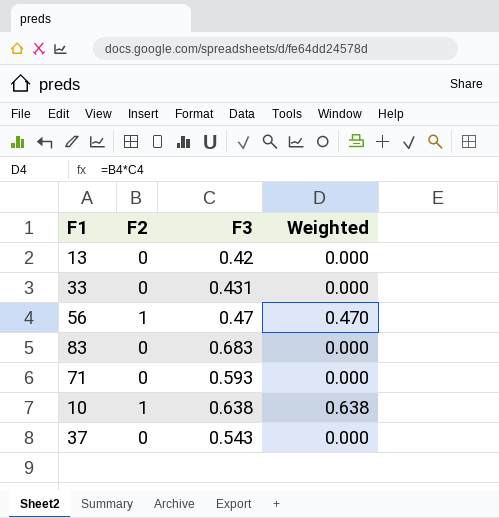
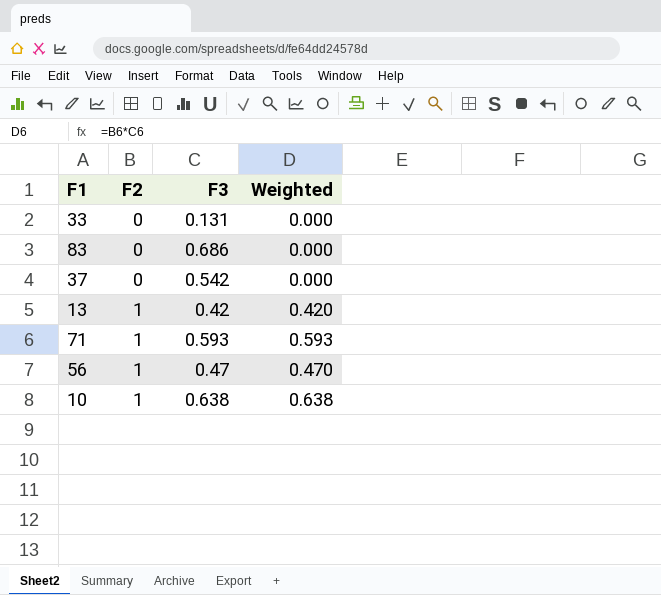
row order: none -> F2 ascending
33 | F3: 0.431 -> 0.131
83 | F3: 0.683 -> 0.686
37 | F3: 0.543 -> 0.542
13 | F2: 0 -> 1
13 | Weighted: 0.000 -> 0.420
71 | F2: 0 -> 1
71 | Weighted: 0.000 -> 0.593

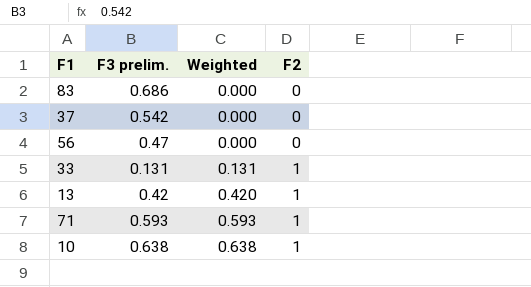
row order: F2 ascending -> Weighted ascending
column name: F3 -> F3 prelim.
column F2 | position: 2 -> 4
56 | Weighted: 0.470 -> 0.000
56 | F2: 1 -> 0
33 | Weighted: 0.000 -> 0.131
33 | F2: 0 -> 1

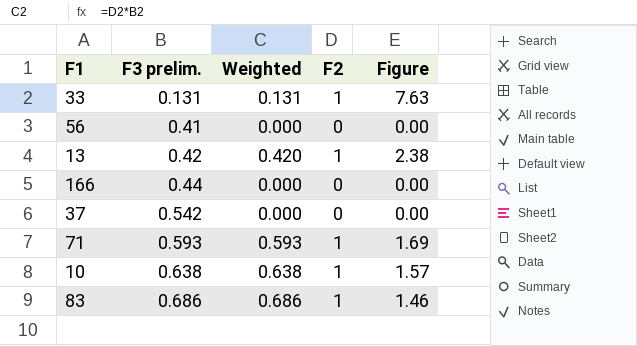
row order: Weighted ascending -> F3 prelim. ascending
column Figure | formula: none -> [F2] / [F3 prelim.]
56 | F3 prelim.: 0.47 -> 0.41
row 166: none -> 0.44 | 0.000 | 0 | 0.00
83 | Weighted: 0.000 -> 0.686
83 | F2: 0 -> 1

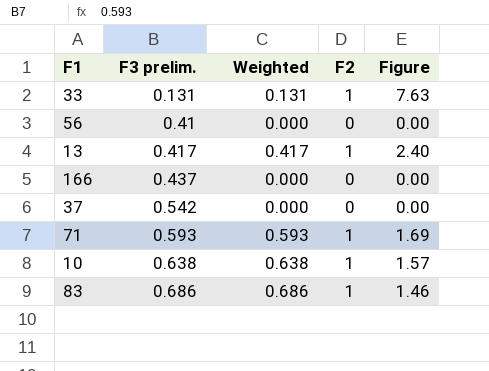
13 | F3 prelim.: 0.42 -> 0.417
13 | Weighted: 0.420 -> 0.417
13 | Figure: 2.38 -> 2.40
166 | F3 prelim.: 0.44 -> 0.437

